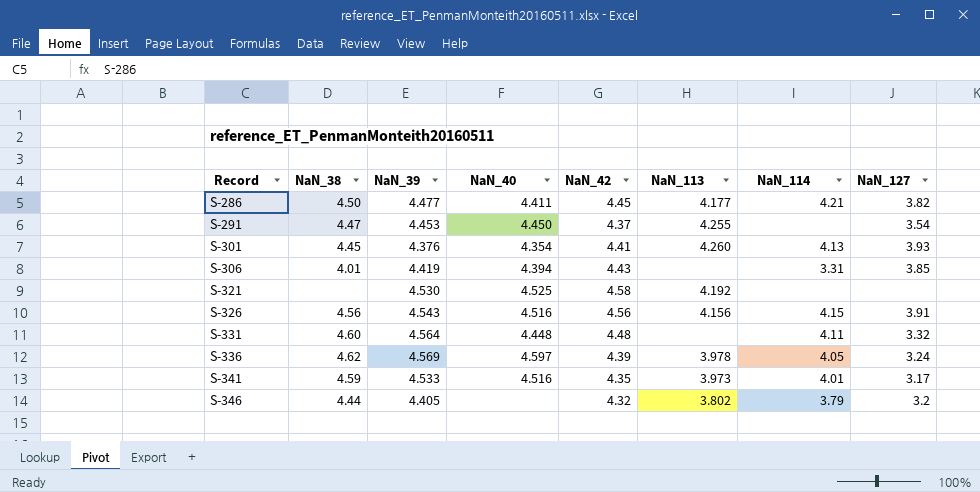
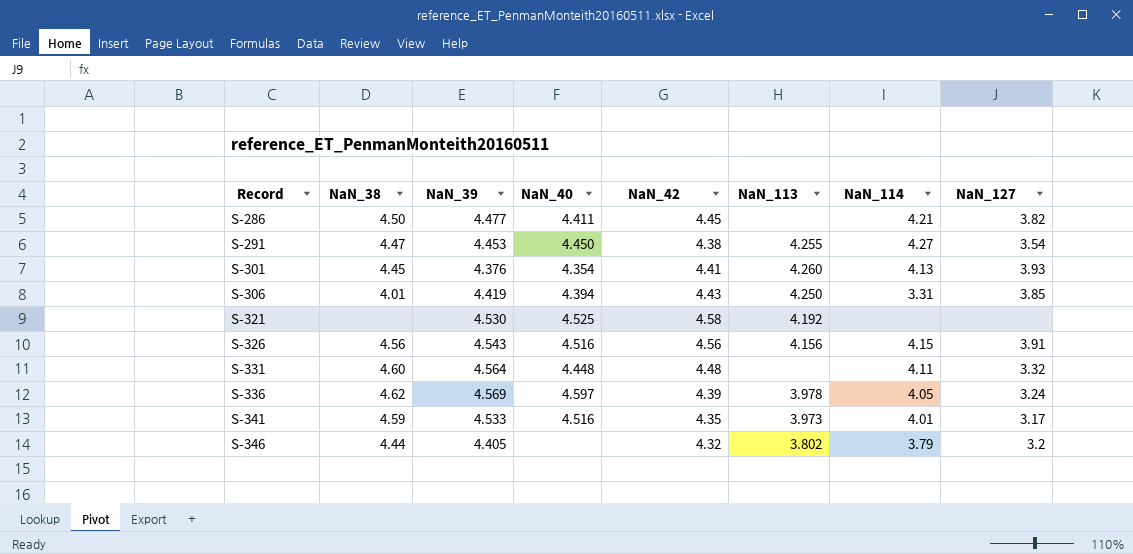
S-286 | NaN_113: 4.177 -> none
S-291 | NaN_42: 4.37 -> 4.38
S-291 | NaN_114: none -> 4.27
S-306 | NaN_113: none -> 4.250

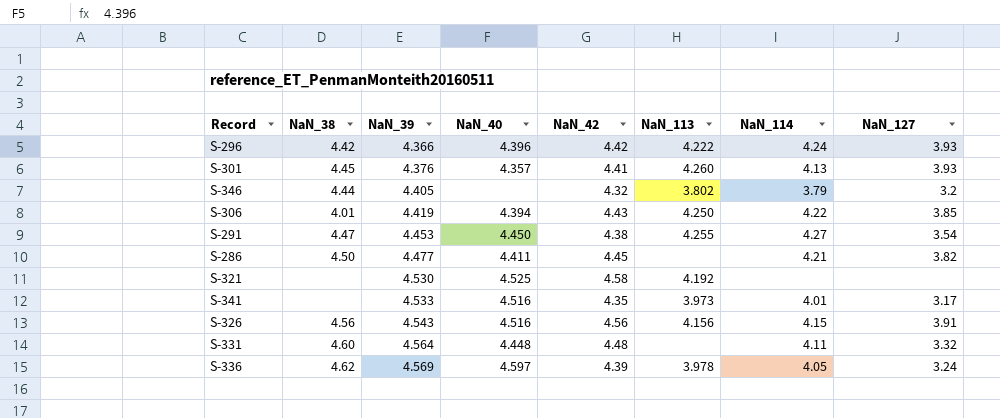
row order: Record ascending -> NaN_39 ascending
row S-296: none -> 4.42 | 4.366 | 4.396 | 4.42 | 4.222 | 4.24 | 3.93
S-301 | NaN_40: 4.354 -> 4.357
S-306 | NaN_114: 3.31 -> 4.22
S-341 | NaN_38: 4.59 -> none

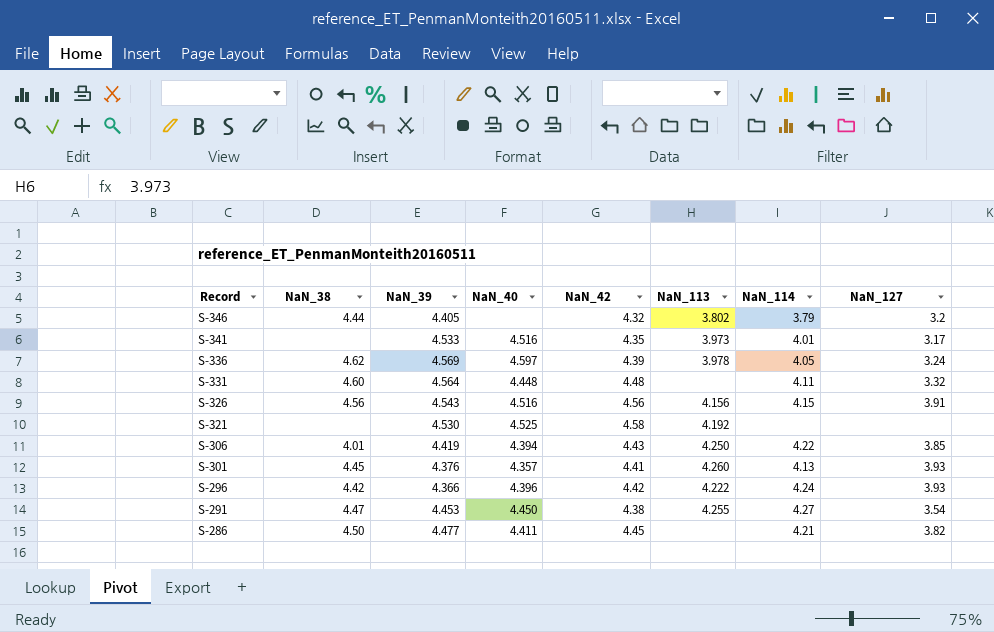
row order: NaN_39 ascending -> Record descending

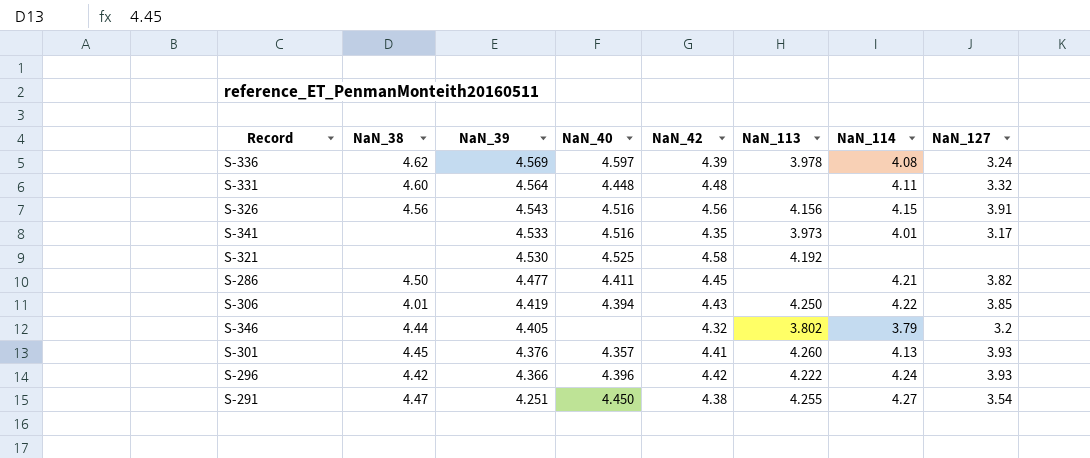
row order: Record descending -> NaN_39 descending
S-336 | NaN_114: 4.05 -> 4.08
S-291 | NaN_39: 4.453 -> 4.251

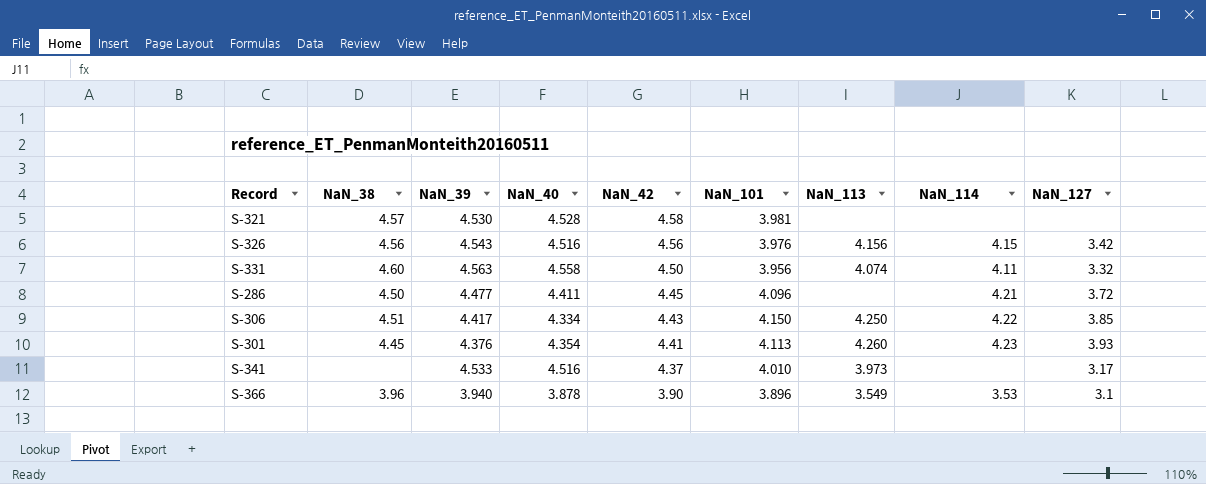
row order: NaN_39 descending -> NaN_42 descending
column NaN_101 | position: none -> 6
row S-336: 4.62 | 4.569 | 4.597 | 4.39 | 3.978 | 4.08 | 3.24 -> none
row S-346: 4.44 | 4.405 | none | 4.32 | 3.802 | 3.79 | 3.2 -> none
row S-296: 4.42 | 4.366 | 4.396 | 4.42 | 4.222 | 4.24 | 3.93 -> none
row S-291: 4.47 | 4.251 | 4.450 | 4.38 | 4.255 | 4.27 | 3.54 -> none
S-321 | NaN_38: none -> 4.57
S-321 | NaN_40: 4.525 -> 4.528
S-321 | NaN_113: 4.192 -> none
S-326 | NaN_127: 3.91 -> 3.42
S-331 | NaN_39: 4.564 -> 4.563
S-331 | NaN_40: 4.448 -> 4.558
S-331 | NaN_42: 4.48 -> 4.50
S-331 | NaN_113: none -> 4.074
S-286 | NaN_127: 3.82 -> 3.72
S-306 | NaN_38: 4.01 -> 4.51
S-306 | NaN_39: 4.419 -> 4.417
S-306 | NaN_40: 4.394 -> 4.334
S-301 | NaN_40: 4.357 -> 4.354
S-301 | NaN_114: 4.13 -> 4.23
S-341 | NaN_42: 4.35 -> 4.37
S-341 | NaN_114: 4.01 -> none
row S-366: none -> 3.96 | 3.940 | 3.878 | 3.90 | 3.896 | 3.549 | 3.53 | 3.1

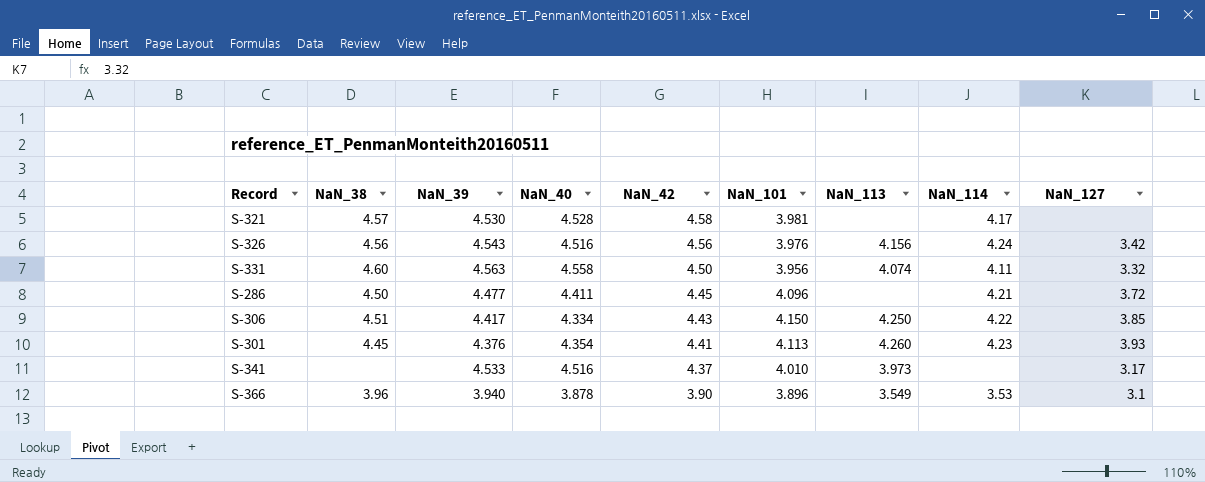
S-321 | NaN_114: none -> 4.17
S-326 | NaN_114: 4.15 -> 4.24

